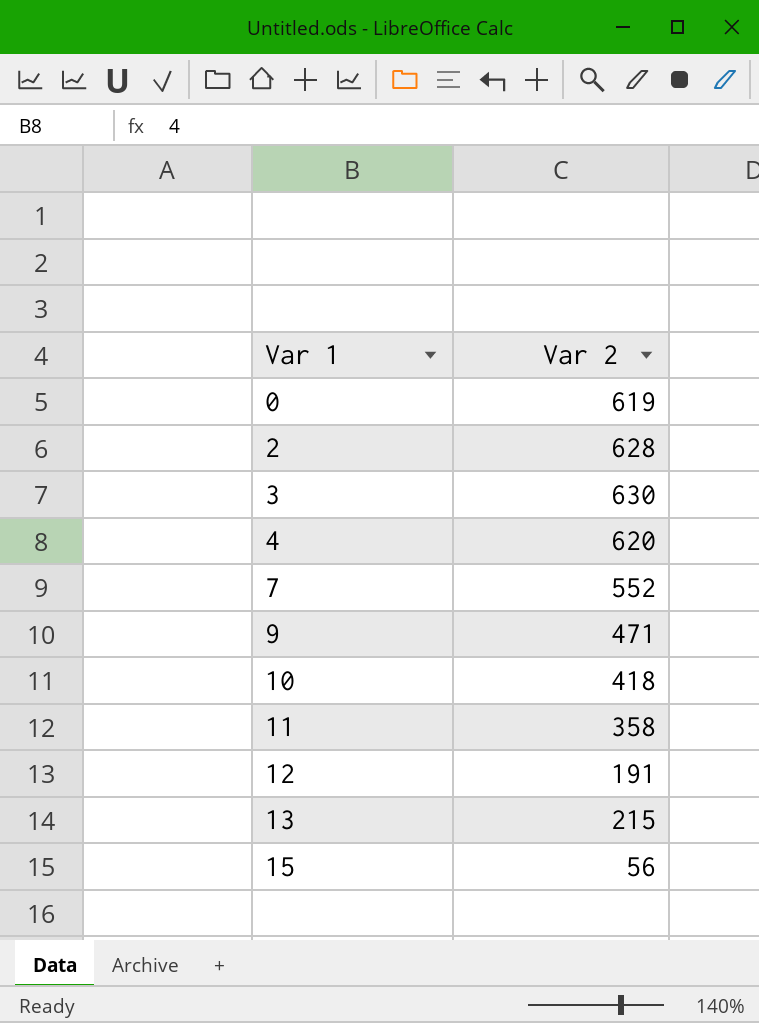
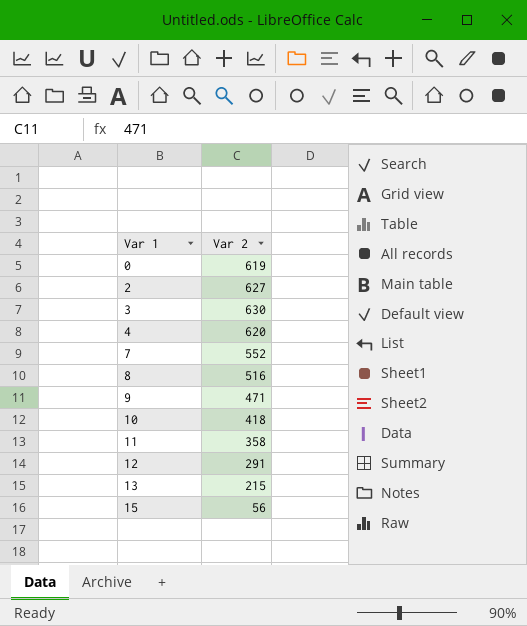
2 | Var 2: 628 -> 627
row 8: none -> 516
12 | Var 2: 191 -> 291

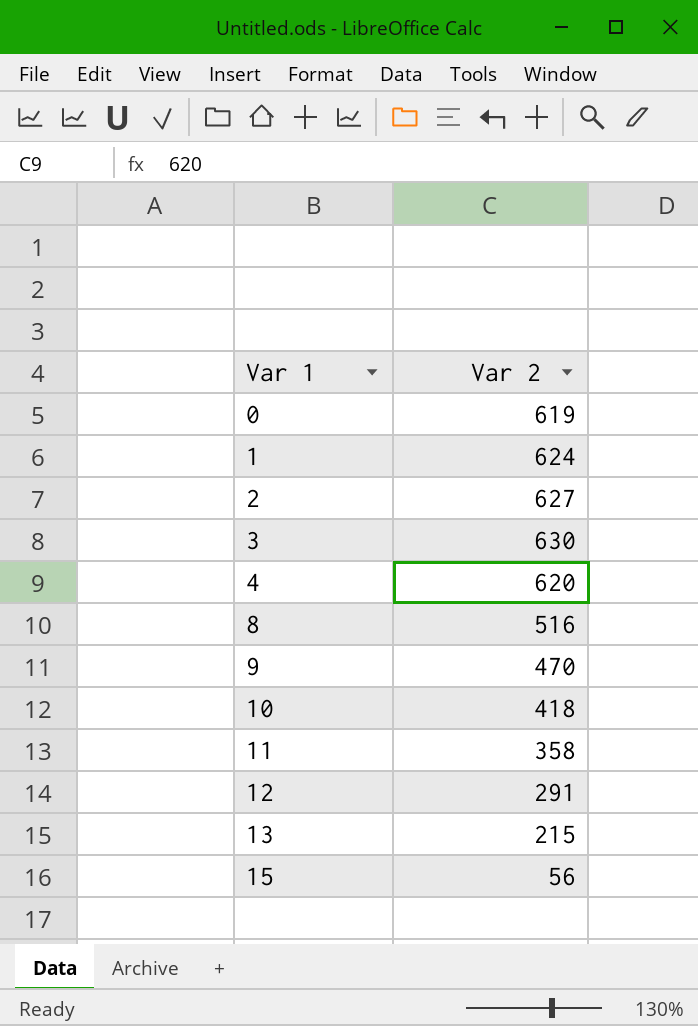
row 7: 552 -> none
row 1: none -> 624
9 | Var 2: 471 -> 470

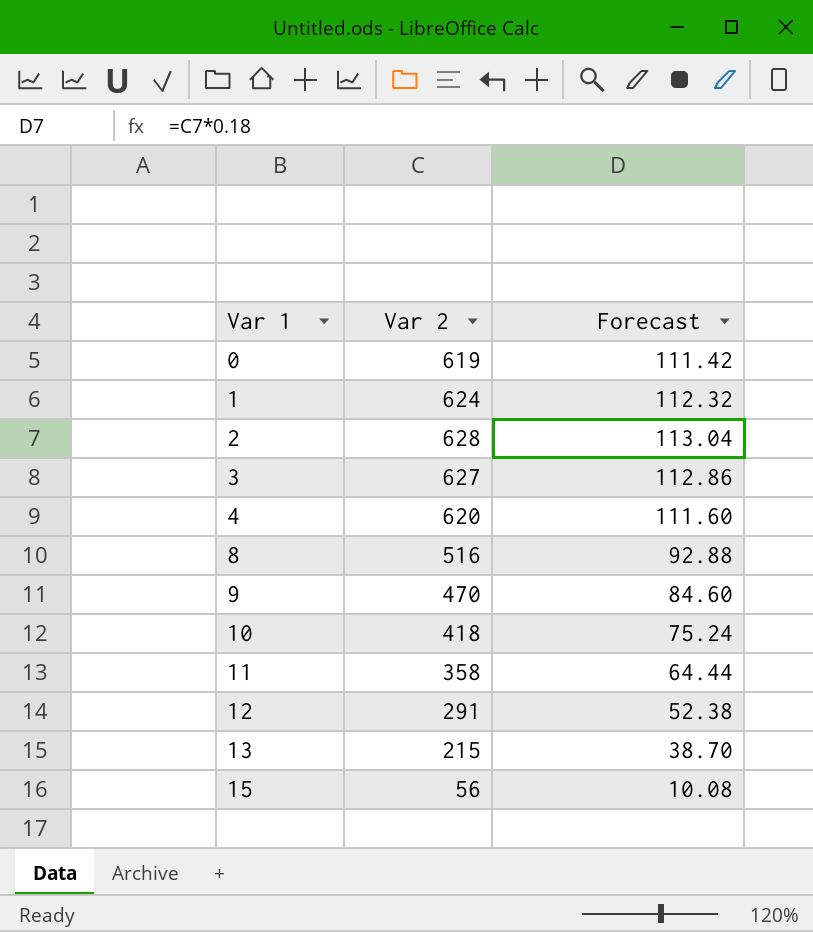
column Forecast | formula: none -> [Var 2] * 0.18
2 | Var 2: 627 -> 628
3 | Var 2: 630 -> 627

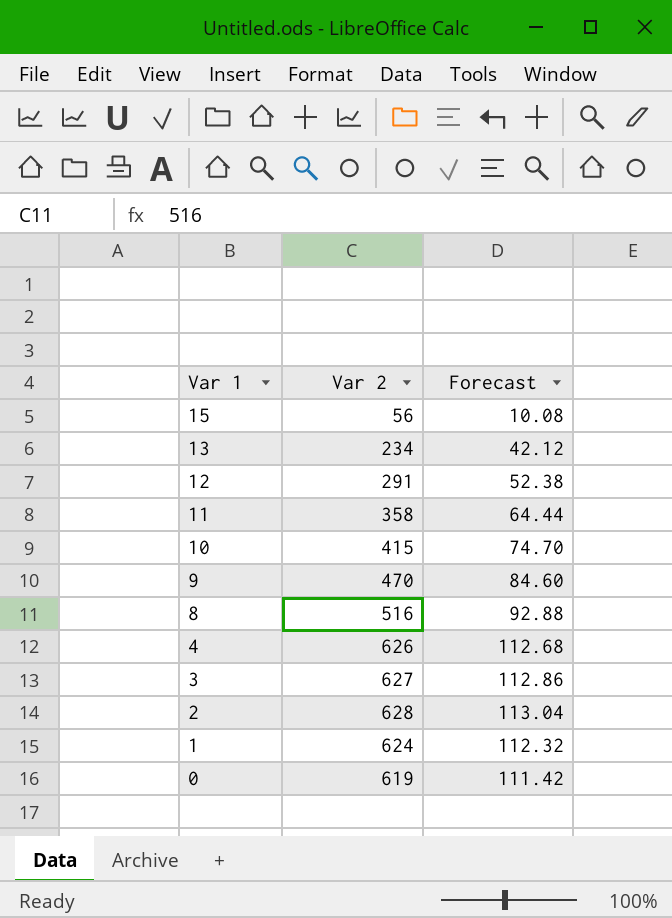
row order: Var 1 ascending -> Var 1 descending
13 | Var 2: 215 -> 234
13 | Forecast: 38.70 -> 42.12
10 | Var 2: 418 -> 415
10 | Forecast: 75.24 -> 74.70
4 | Var 2: 620 -> 626
4 | Forecast: 111.60 -> 112.68

